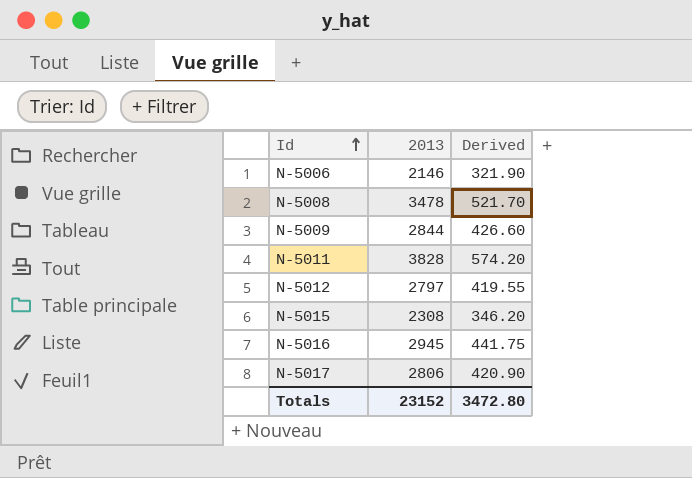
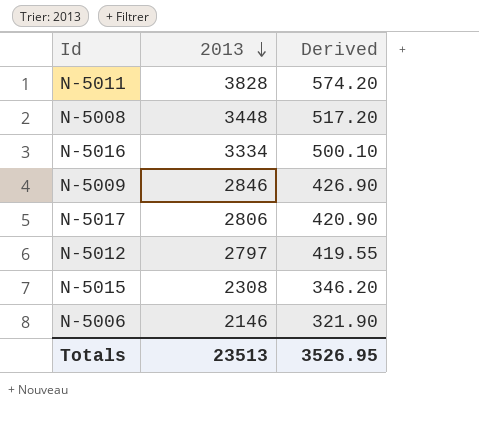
row order: Id ascending -> 2013 descending
N-5008 | 2013: 3478 -> 3448
N-5008 | Derived: 521.70 -> 517.20
N-5016 | 2013: 2945 -> 3334
N-5016 | Derived: 441.75 -> 500.10
N-5009 | 2013: 2844 -> 2846
N-5009 | Derived: 426.60 -> 426.90
Totals | 2013: 23152 -> 23513
Totals | Derived: 3472.80 -> 3526.95

